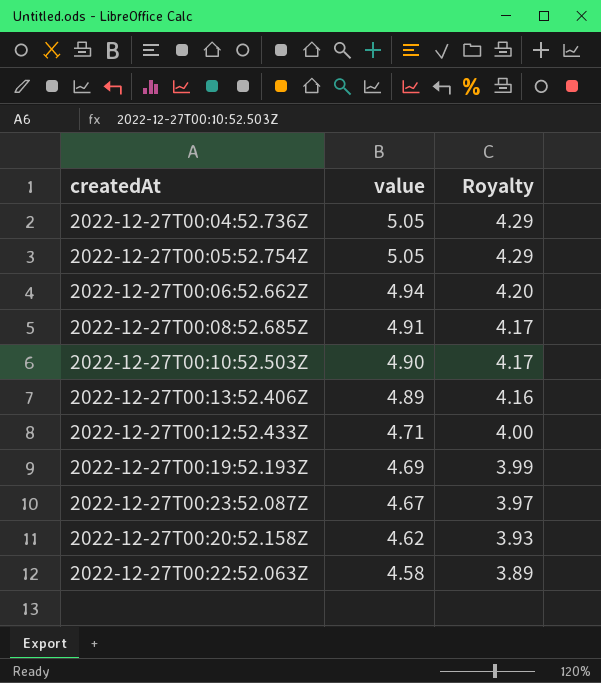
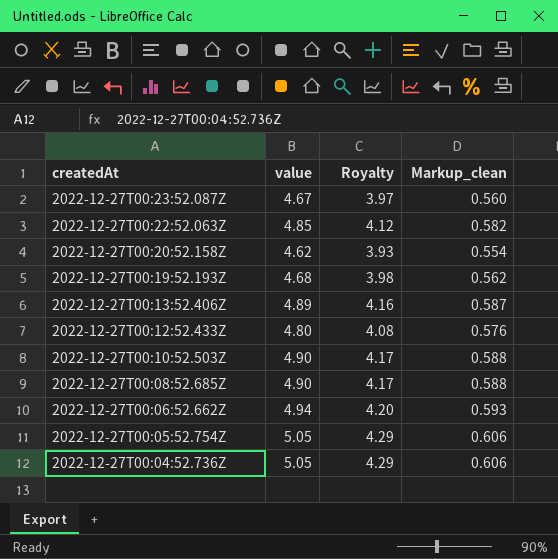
row order: value descending -> createdAt descending
column Markup_clean | formula: none -> [value] * 0.12
2022-12-27T00:22:52.063Z | value: 4.58 -> 4.85
2022-12-27T00:22:52.063Z | Royalty: 3.89 -> 4.12
2022-12-27T00:19:52.193Z | value: 4.69 -> 4.68
2022-12-27T00:19:52.193Z | Royalty: 3.99 -> 3.98
2022-12-27T00:12:52.433Z | value: 4.71 -> 4.80
2022-12-27T00:12:52.433Z | Royalty: 4.00 -> 4.08
2022-12-27T00:08:52.685Z | value: 4.91 -> 4.90

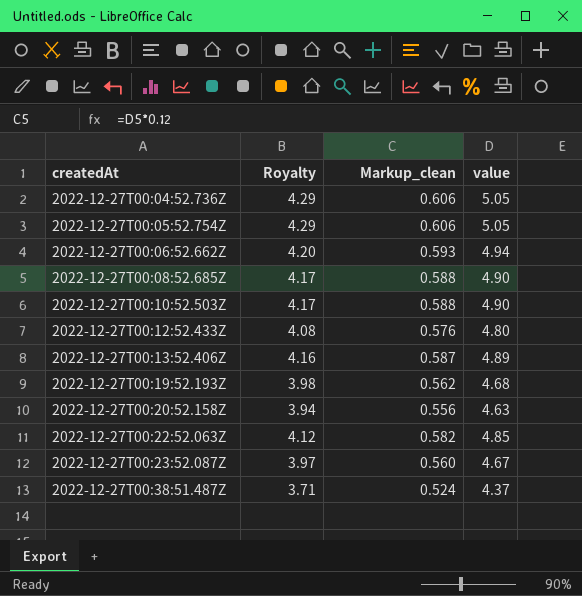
row order: createdAt descending -> createdAt ascending
column value | position: 2 -> 4
2022-12-27T00:20:52.158Z | Royalty: 3.93 -> 3.94
2022-12-27T00:20:52.158Z | Markup_clean: 0.554 -> 0.556
2022-12-27T00:20:52.158Z | value: 4.62 -> 4.63
row 2022-12-27T00:38:51.487Z: none -> 3.71 | 0.524 | 4.37

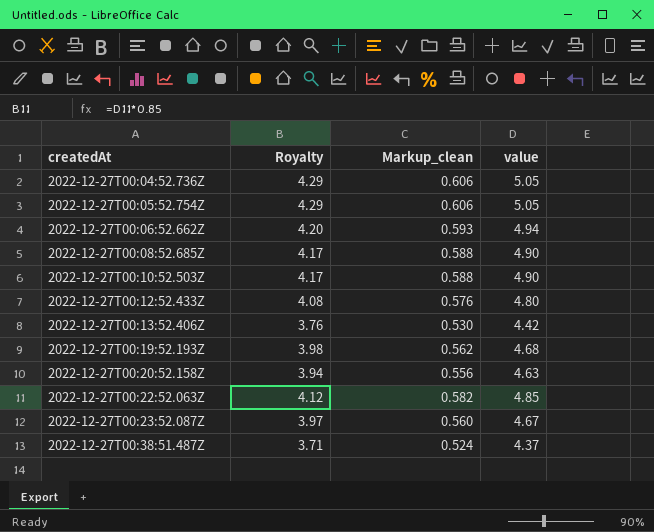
2022-12-27T00:13:52.406Z | Royalty: 4.16 -> 3.76
2022-12-27T00:13:52.406Z | Markup_clean: 0.587 -> 0.530
2022-12-27T00:13:52.406Z | value: 4.89 -> 4.42

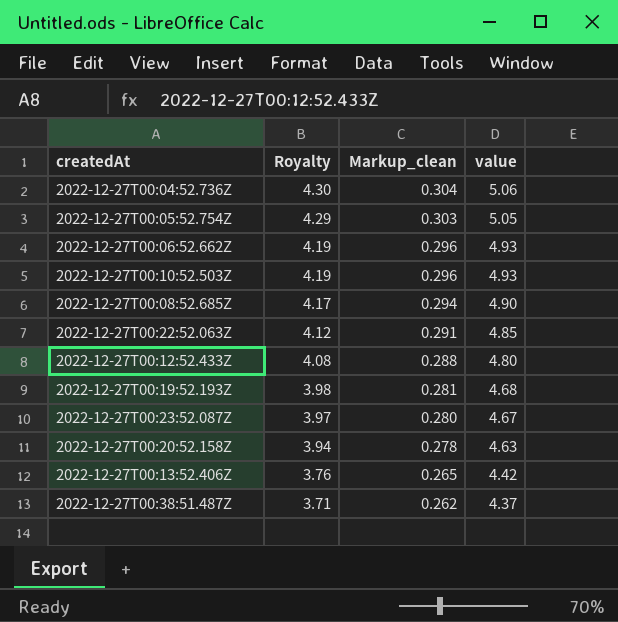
row order: createdAt ascending -> Royalty descending
column Markup_clean | formula: [value] * 0.12 -> [value] * 0.06
2022-12-27T00:04:52.736Z | Royalty: 4.29 -> 4.30
2022-12-27T00:04:52.736Z | value: 5.05 -> 5.06
2022-12-27T00:06:52.662Z | Royalty: 4.20 -> 4.19
2022-12-27T00:06:52.662Z | value: 4.94 -> 4.93
2022-12-27T00:10:52.503Z | Royalty: 4.17 -> 4.19
2022-12-27T00:10:52.503Z | value: 4.90 -> 4.93

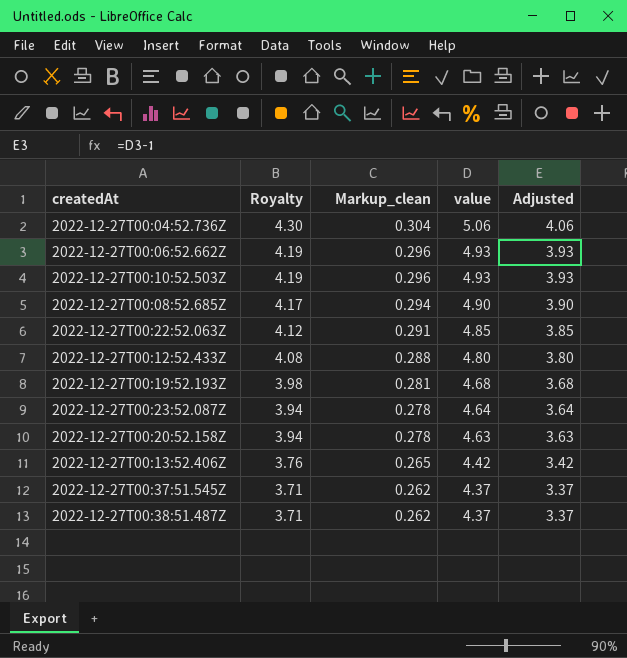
column Adjusted | formula: none -> [value] - 1
row 2022-12-27T00:05:52.754Z: 4.29 | 0.303 | 5.05 -> none
2022-12-27T00:23:52.087Z | Royalty: 3.97 -> 3.94
2022-12-27T00:23:52.087Z | Markup_clean: 0.280 -> 0.278
2022-12-27T00:23:52.087Z | value: 4.67 -> 4.64
row 2022-12-27T00:37:51.545Z: none -> 3.71 | 0.262 | 4.37 | 3.37

